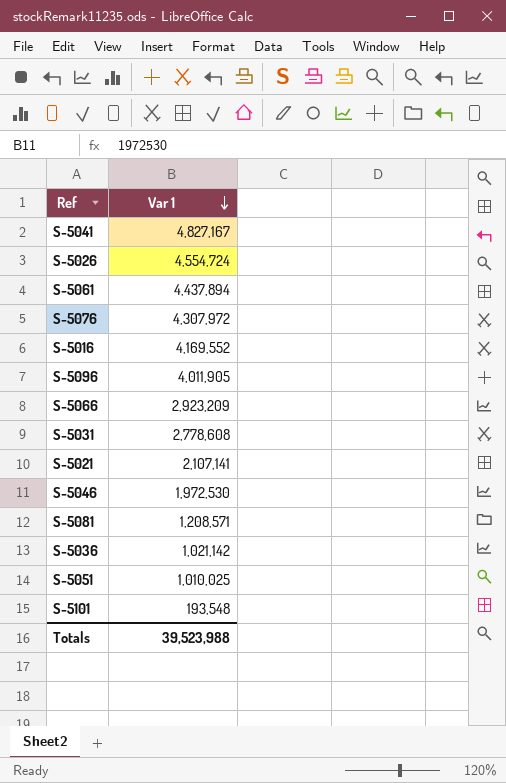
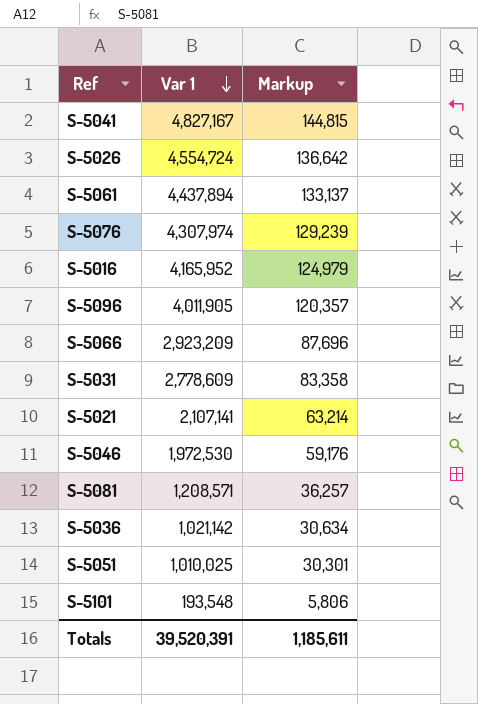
column Markup | formula: none -> [Var 1] * 0.03
S-5076 | Var 1: 4,307,972 -> 4,307,974
S-5016 | Var 1: 4,169,552 -> 4,165,952
S-5031 | Var 1: 2,778,608 -> 2,778,609
Totals | Var 1: 39,523,988 -> 39,520,391

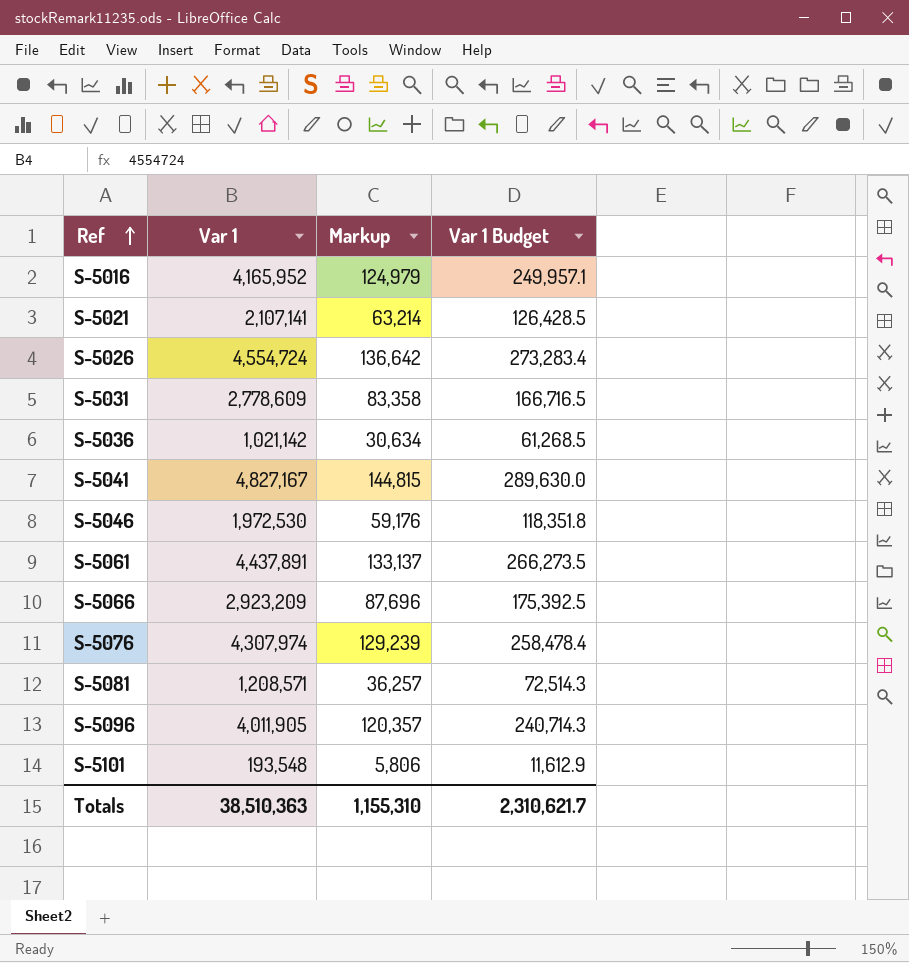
row order: Var 1 descending -> Ref ascending
column Var 1 Budget | formula: none -> [Var 1] * 0.06
row S-5051: 1,010,025 | 30,301 -> none
S-5061 | Var 1: 4,437,894 -> 4,437,891
Totals | Var 1: 39,520,391 -> 38,510,363
Totals | Markup: 1,185,611 -> 1,155,310

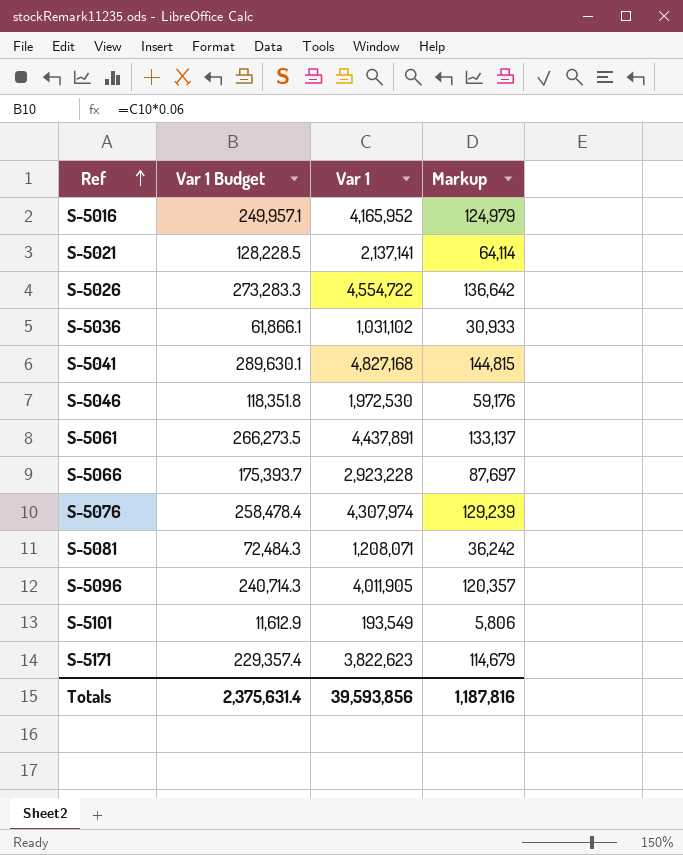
column Var 1 Budget | position: 4 -> 2
row S-5031: 2,778,609 | 83,358 | 166,716.5 -> none
S-5021 | Var 1 Budget: 126,428.5 -> 128,228.5
S-5021 | Var 1: 2,107,141 -> 2,137,141
S-5021 | Markup: 63,214 -> 64,114
S-5026 | Var 1 Budget: 273,283.4 -> 273,283.3
S-5026 | Var 1: 4,554,724 -> 4,554,722
S-5036 | Var 1 Budget: 61,268.5 -> 61,866.1
S-5036 | Var 1: 1,021,142 -> 1,031,102
S-5036 | Markup: 30,634 -> 30,933
S-5041 | Var 1 Budget: 289,630.0 -> 289,630.1
S-5041 | Var 1: 4,827,167 -> 4,827,168
S-5066 | Var 1 Budget: 175,392.5 -> 175,393.7
S-5066 | Var 1: 2,923,209 -> 2,923,228
S-5066 | Markup: 87,696 -> 87,697
S-5081 | Var 1 Budget: 72,514.3 -> 72,484.3
S-5081 | Var 1: 1,208,571 -> 1,208,071
S-5081 | Markup: 36,257 -> 36,242
S-5101 | Var 1: 193,548 -> 193,549
row S-5171: none -> 229,357.4 | 3,822,623 | 114,679
Totals | Var 1 Budget: 2,310,621.7 -> 2,375,631.4
Totals | Var 1: 38,510,363 -> 39,593,856
Totals | Markup: 1,155,310 -> 1,187,816

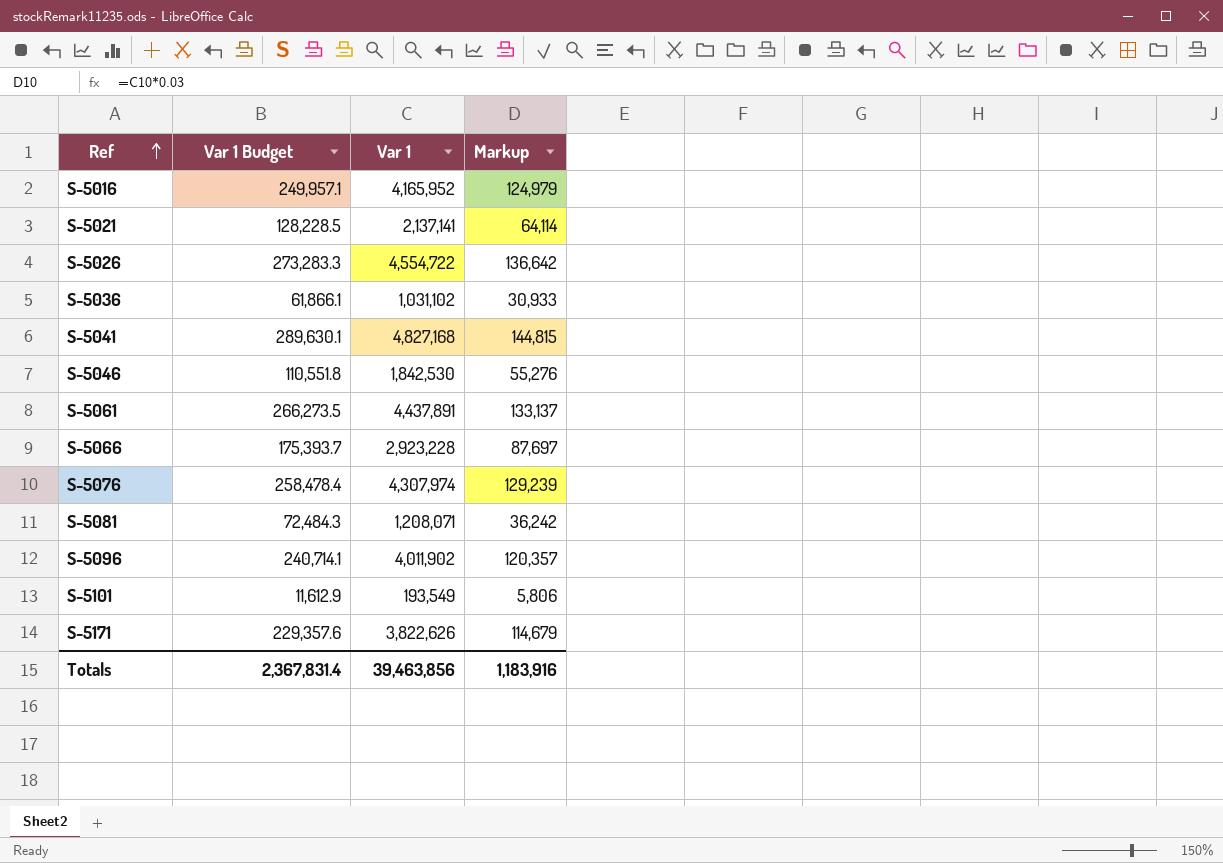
S-5046 | Var 1 Budget: 118,351.8 -> 110,551.8
S-5046 | Var 1: 1,972,530 -> 1,842,530
S-5046 | Markup: 59,176 -> 55,276
S-5096 | Var 1 Budget: 240,714.3 -> 240,714.1
S-5096 | Var 1: 4,011,905 -> 4,011,902
S-5171 | Var 1 Budget: 229,357.4 -> 229,357.6
S-5171 | Var 1: 3,822,623 -> 3,822,626
Totals | Var 1 Budget: 2,375,631.4 -> 2,367,831.4
Totals | Var 1: 39,593,856 -> 39,463,856
Totals | Markup: 1,187,816 -> 1,183,916

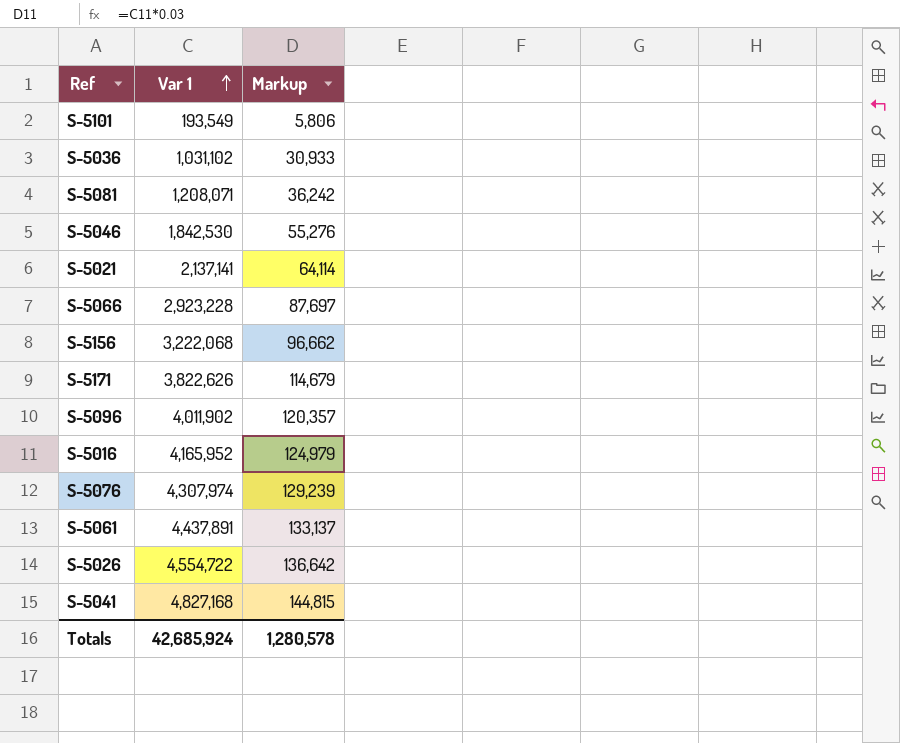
row order: Ref ascending -> Var 1 ascending
column Var 1 Budget | formula: [Var 1] * 0.06 -> none
row S-5156: none -> 3,222,068 | 96,662
Totals | Var 1: 39,463,856 -> 42,685,924
Totals | Markup: 1,183,916 -> 1,280,578

